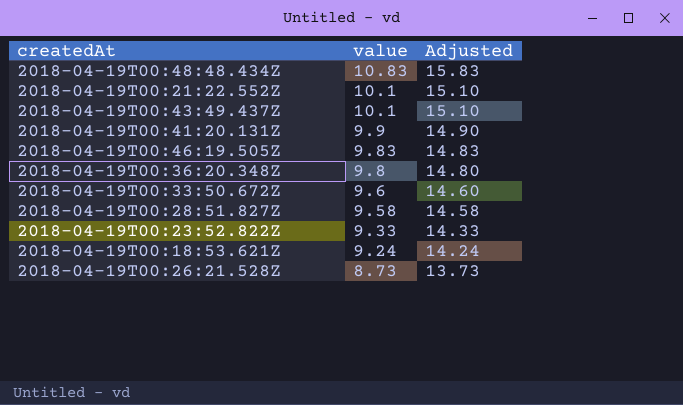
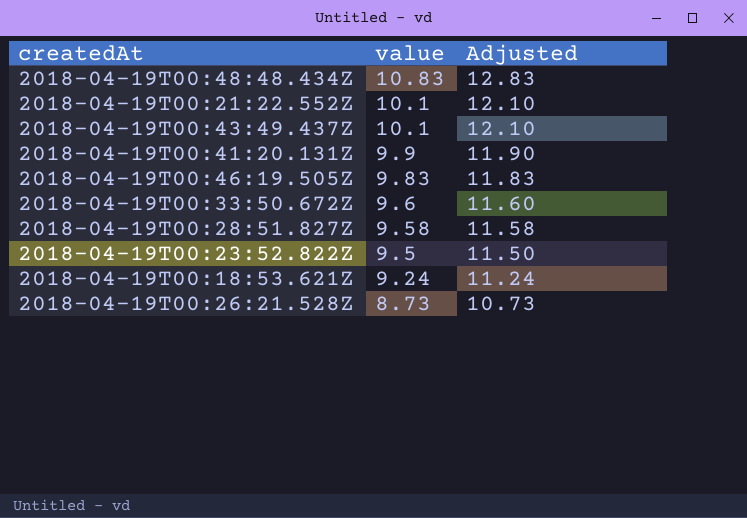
column Adjusted | formula: [value] + 5 -> [value] + 2
row 2018-04-19T00:36:20.348Z: 9.8 | 14.80 -> none
2018-04-19T00:23:52.822Z | value: 9.33 -> 9.5

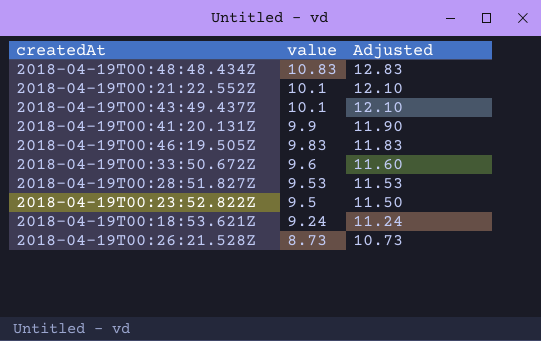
2018-04-19T00:28:51.827Z | value: 9.58 -> 9.53
2018-04-19T00:28:51.827Z | Adjusted: 11.58 -> 11.53

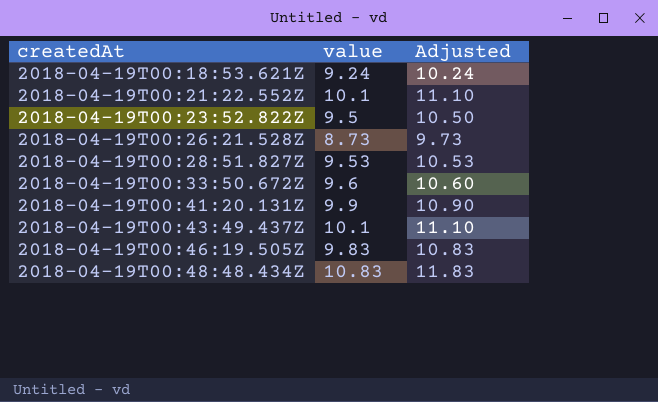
row order: value descending -> createdAt ascending
column Adjusted | formula: [value] + 2 -> [value] + 1

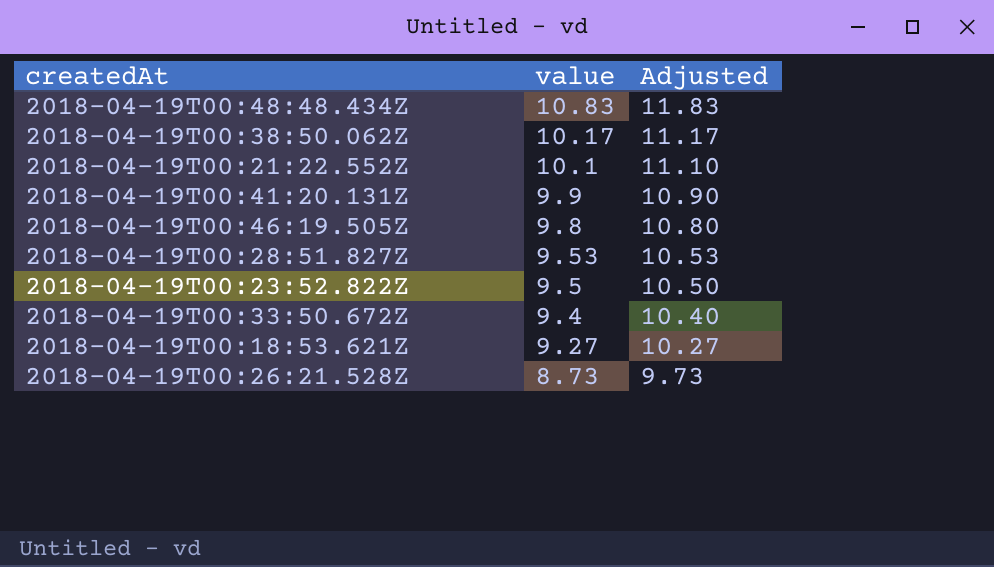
row order: createdAt ascending -> value descending
row 2018-04-19T00:43:49.437Z: 10.1 | 11.10 -> none
row 2018-04-19T00:38:50.062Z: none -> 10.17 | 11.17
2018-04-19T00:46:19.505Z | value: 9.83 -> 9.8
2018-04-19T00:46:19.505Z | Adjusted: 10.83 -> 10.80
2018-04-19T00:33:50.672Z | value: 9.6 -> 9.4
2018-04-19T00:33:50.672Z | Adjusted: 10.60 -> 10.40
2018-04-19T00:18:53.621Z | value: 9.24 -> 9.27
2018-04-19T00:18:53.621Z | Adjusted: 10.24 -> 10.27

